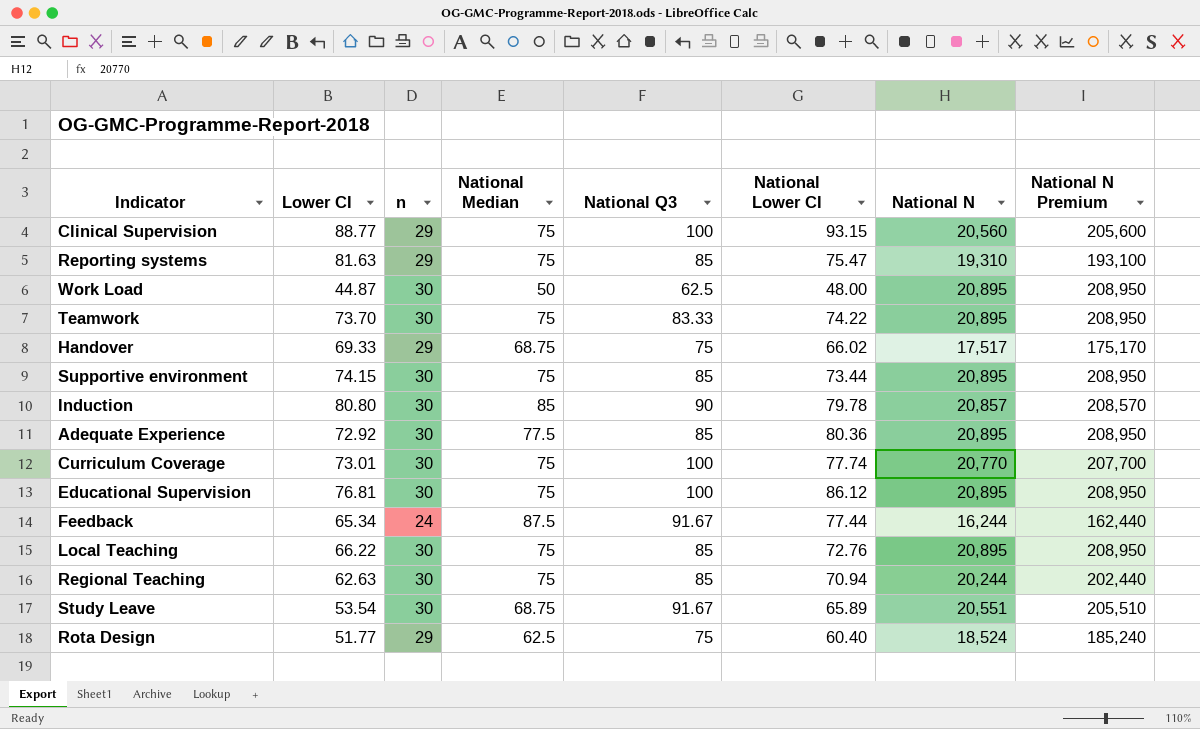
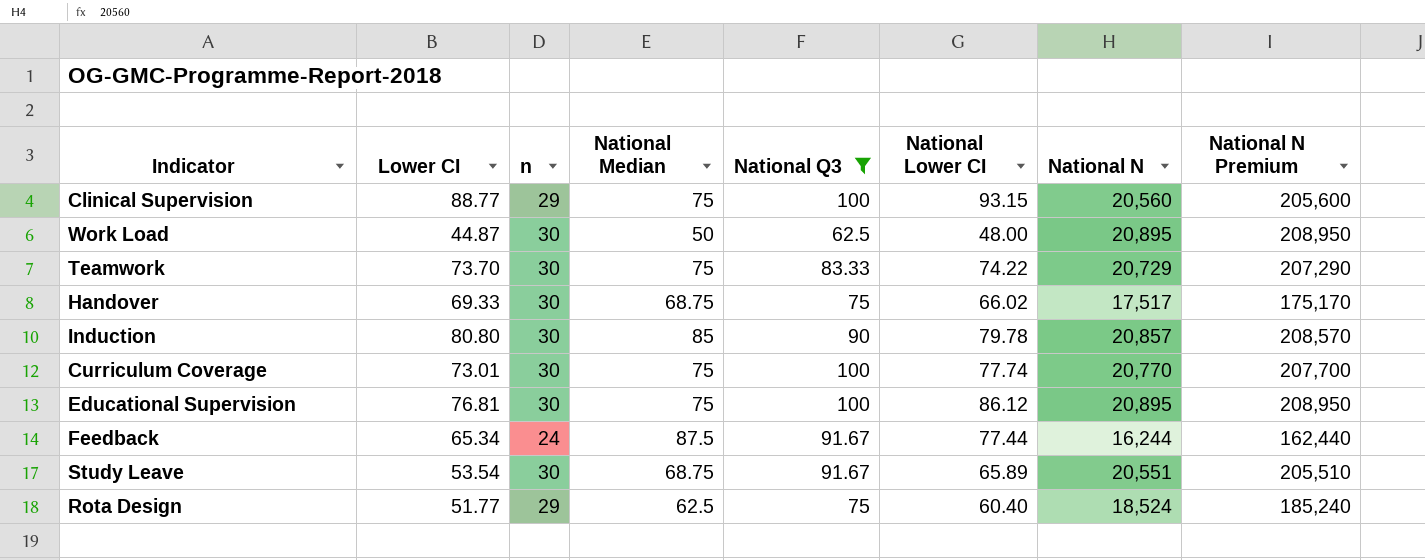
filter: none -> National Q3 != 85
Teamwork | National N: 20,895 -> 20,729
Teamwork | National N Premium: 208,950 -> 207,290
Handover | n: 29 -> 30

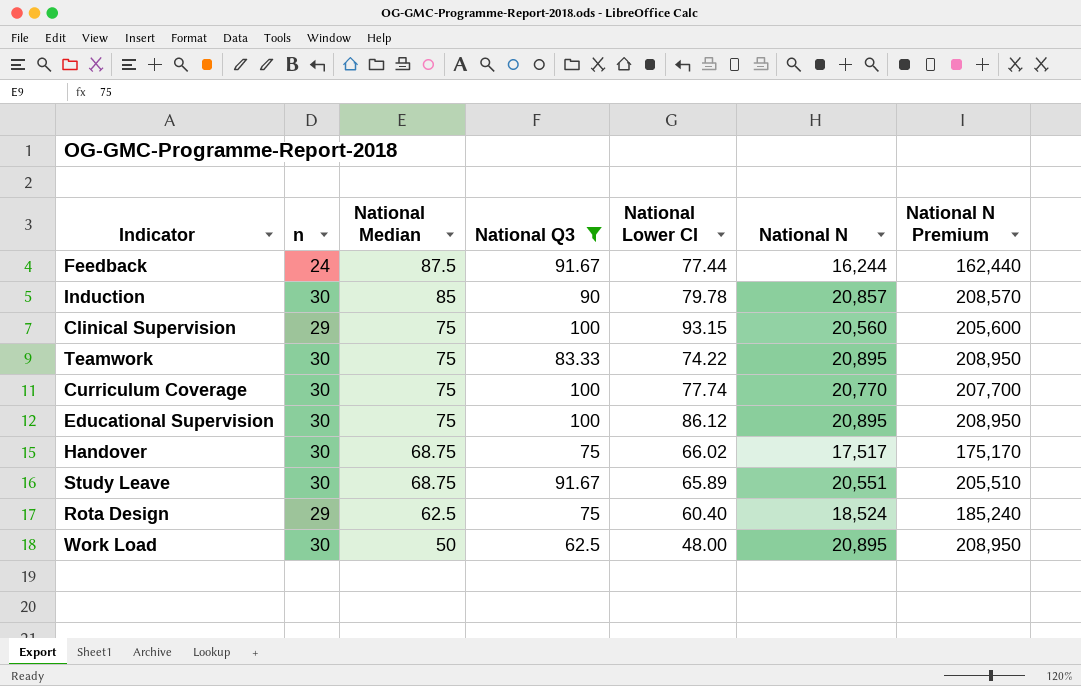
row order: none -> National Median descending
column Lower CI | position: 2 -> none
Teamwork | National N: 20,729 -> 20,895
Teamwork | National N Premium: 207,290 -> 208,950

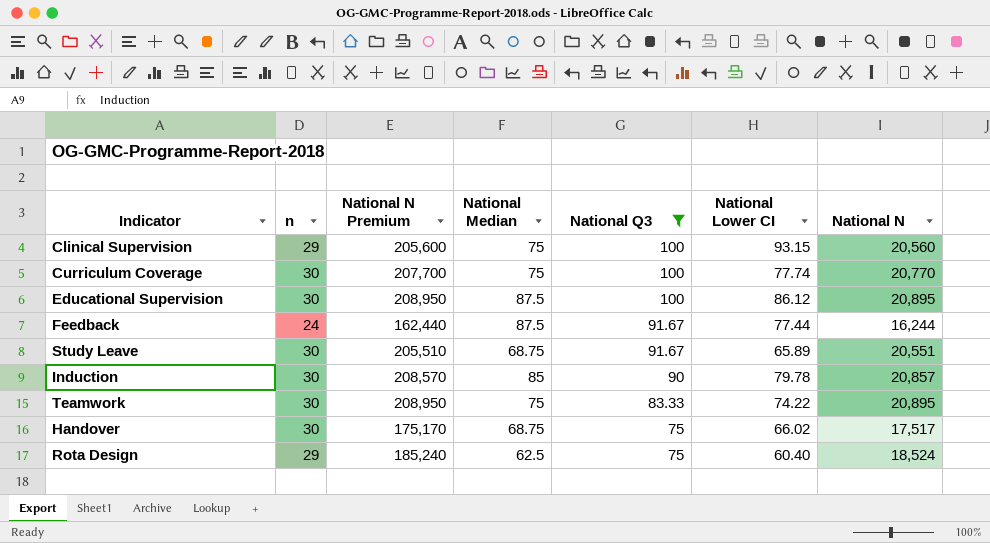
row order: National Median descending -> National Q3 descending
column National N Premium | position: 7 -> 3
row Work Load: 30 | 50 | 62.5 | 48.00 | 20,895 | 208,950 -> none
Educational Supervision | National Median: 75 -> 87.5

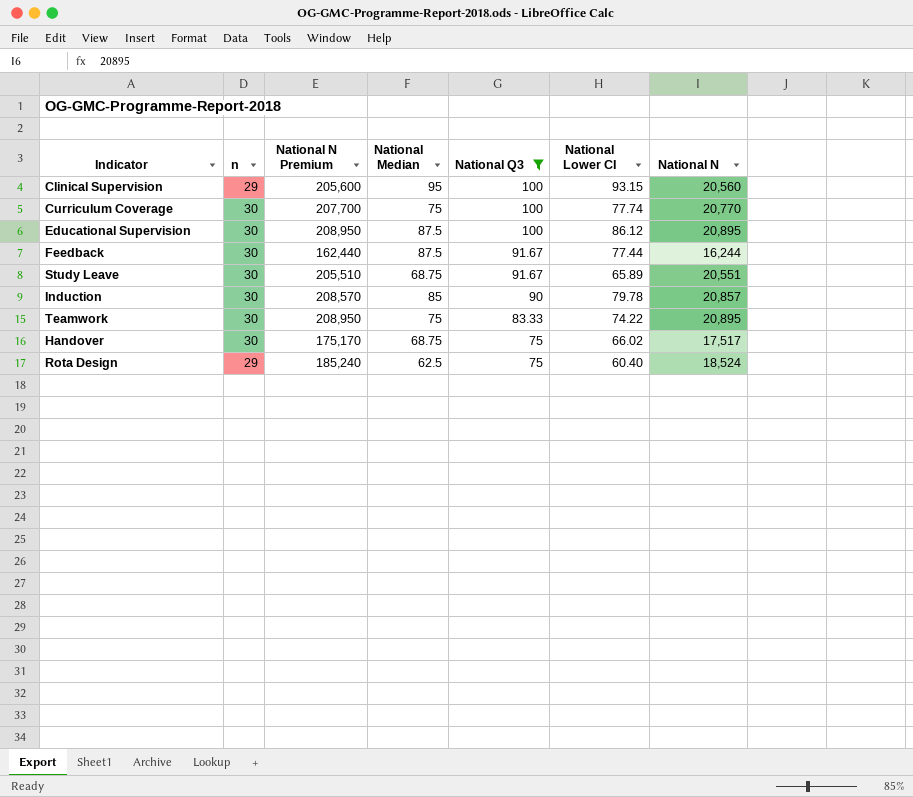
Clinical Supervision | National Median: 75 -> 95
Feedback | n: 24 -> 30

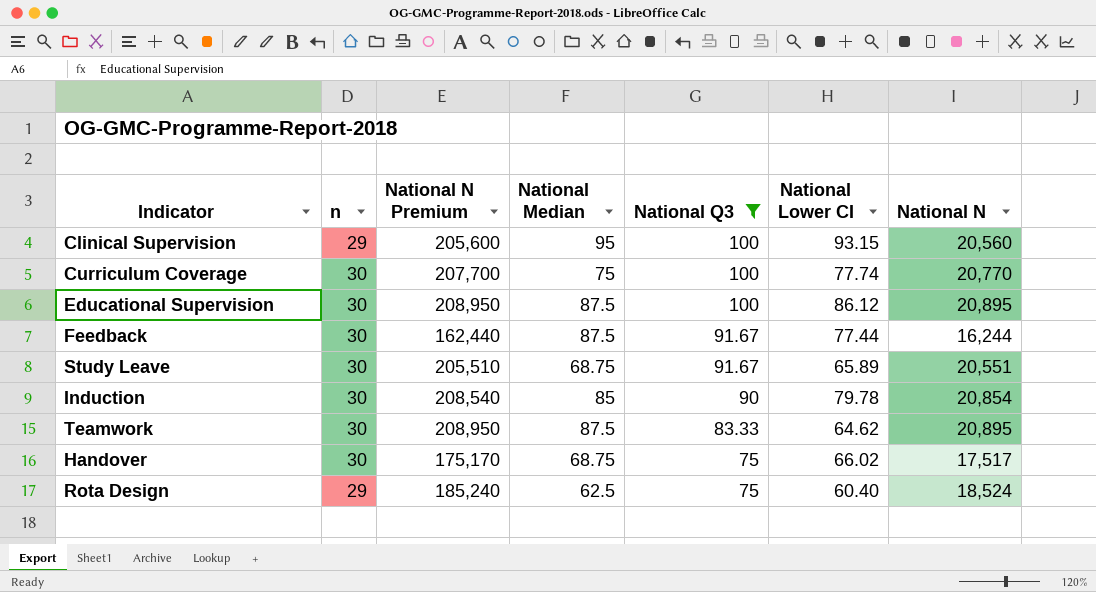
Induction | National N Premium: 208,570 -> 208,540
Induction | National N: 20,857 -> 20,854
Teamwork | National Median: 75 -> 87.5
Teamwork | National Lower CI: 74.22 -> 64.62

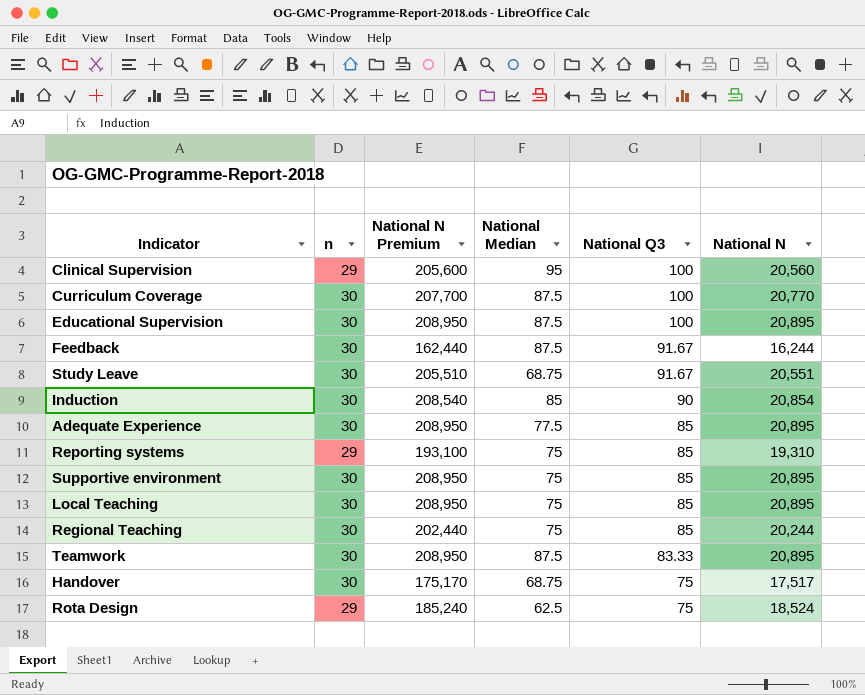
filter: National Q3 != 85 -> none
column National Lower CI | position: 6 -> none
Curriculum Coverage | National Median: 75 -> 87.5

